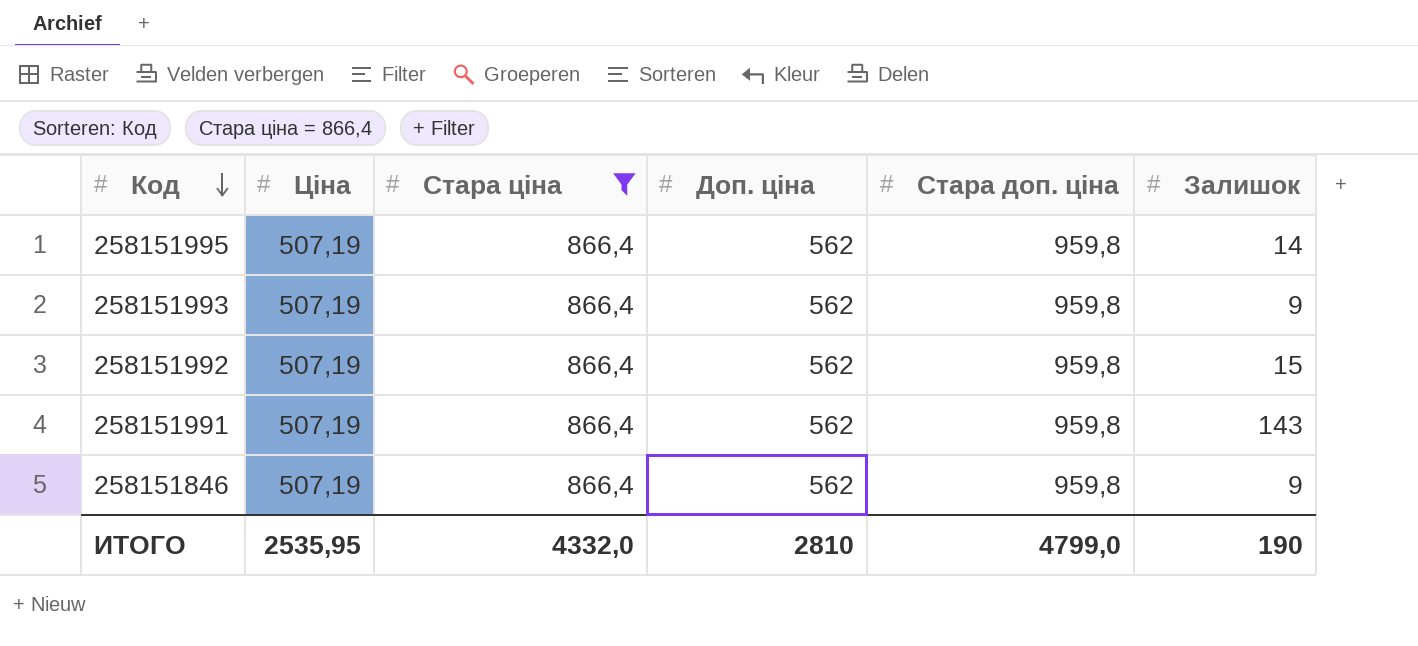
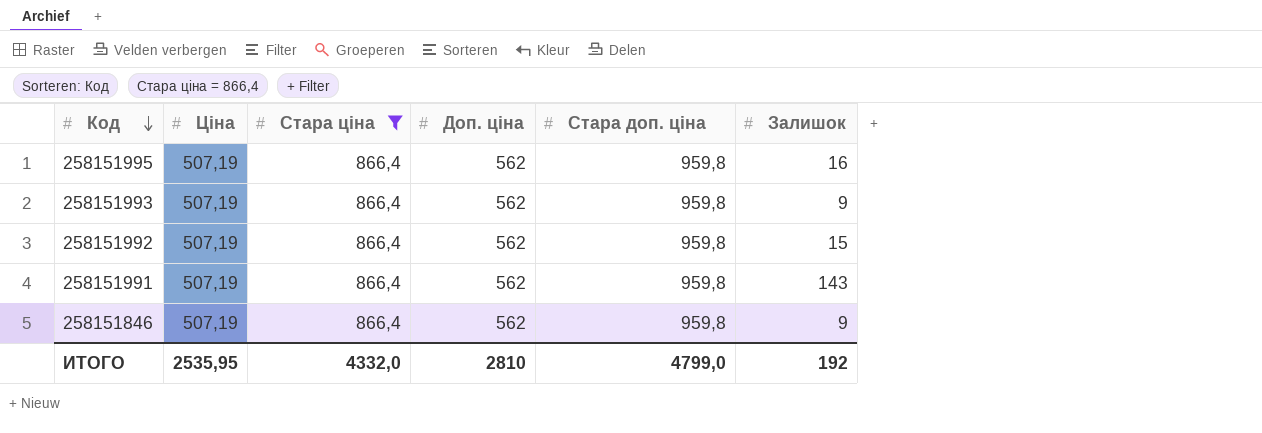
258151995 | Залишок: 14 -> 16
ИТОГО | Залишок: 190 -> 192

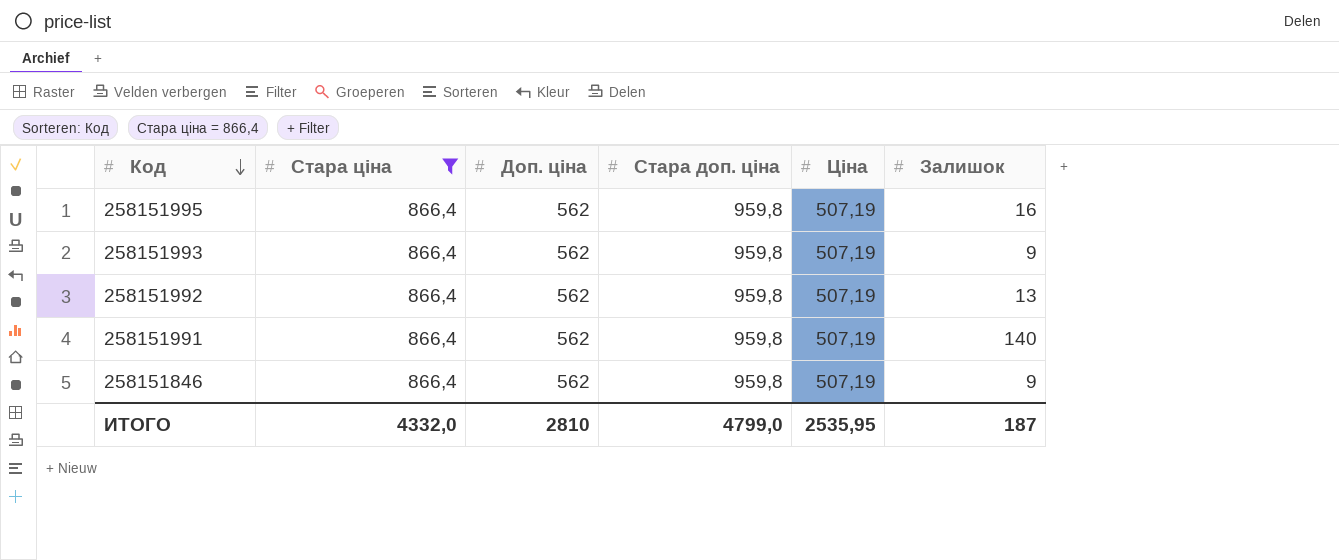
column Ціна | position: 2 -> 5
258151992 | Залишок: 15 -> 13
258151991 | Залишок: 143 -> 140
ИТОГО | Залишок: 192 -> 187

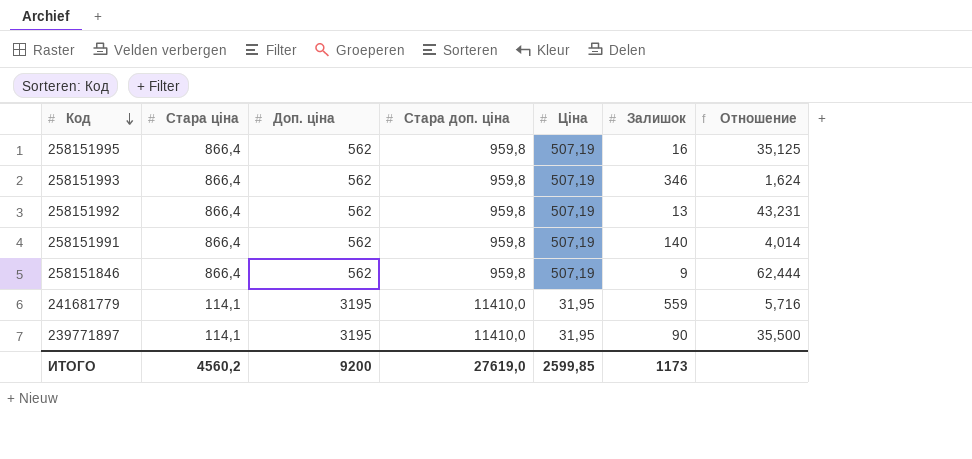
filter: Стара ціна = 866,4 -> none
column Отношение | formula: none -> [Доп. ціна] / [Залишок]
258151993 | Залишок: 9 -> 346
ИТОГО | Стара ціна: 4332,0 -> 4560,2
ИТОГО | Доп. ціна: 2810 -> 9200
ИТОГО | Стара доп. ціна: 4799,0 -> 27619,0
ИТОГО | Ціна: 2535,95 -> 2599,85
ИТОГО | Залишок: 187 -> 1173

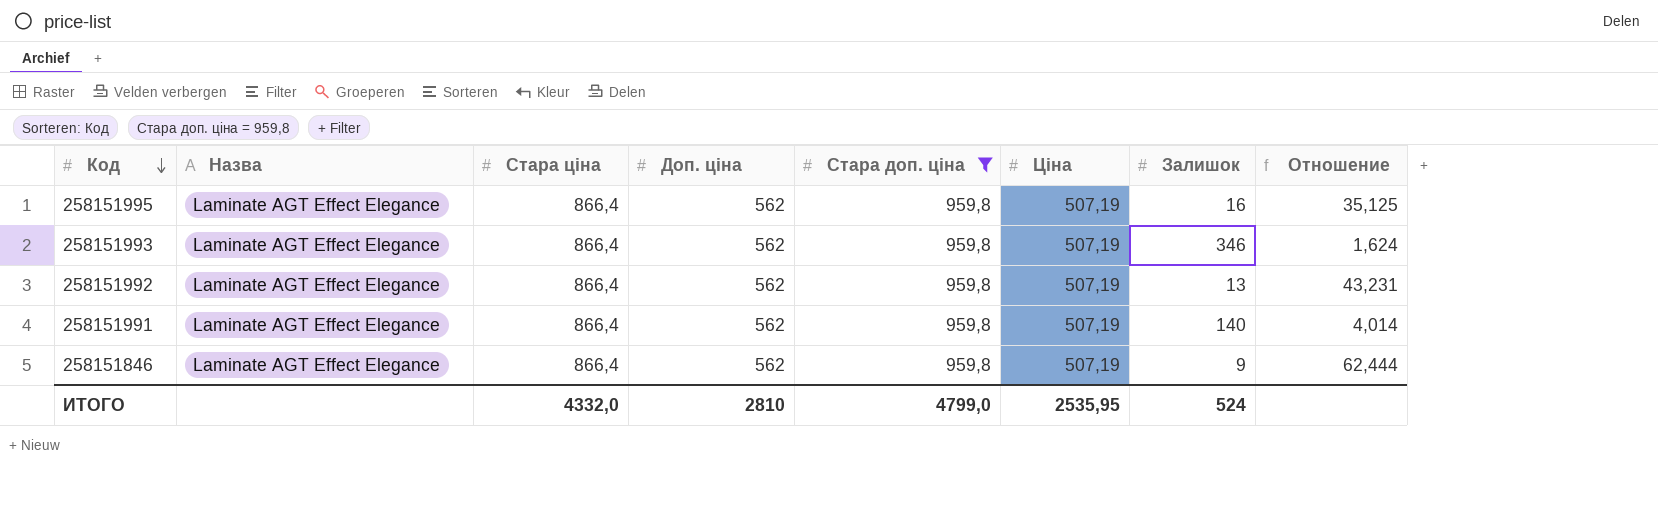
filter: none -> Стара доп. ціна = 959,8
column Назва | position: none -> 2
ИТОГО | Стара ціна: 4560,2 -> 4332,0
ИТОГО | Доп. ціна: 9200 -> 2810
ИТОГО | Стара доп. ціна: 27619,0 -> 4799,0
ИТОГО | Ціна: 2599,85 -> 2535,95
ИТОГО | Залишок: 1173 -> 524

